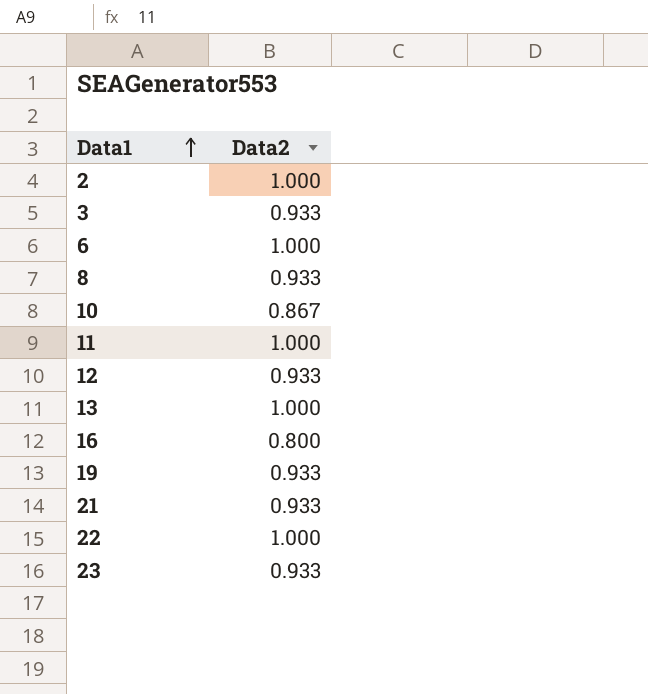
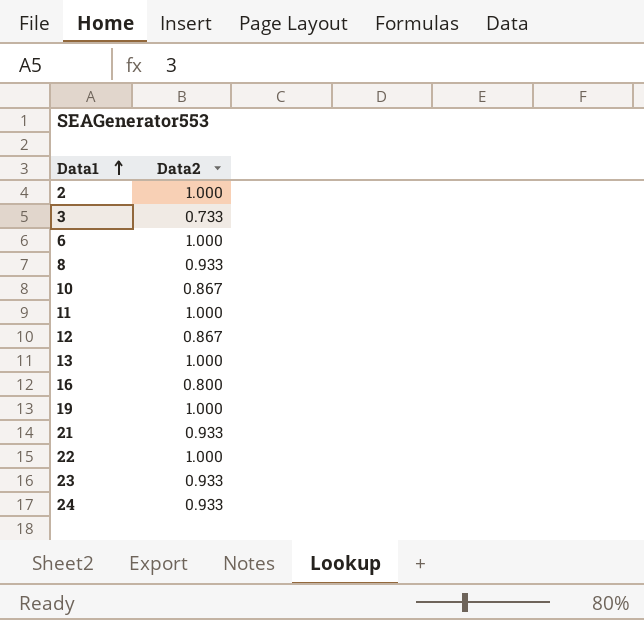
3 | Data2: 0.933 -> 0.733
12 | Data2: 0.933 -> 0.867
19 | Data2: 0.933 -> 1.000
row 24: none -> 0.933

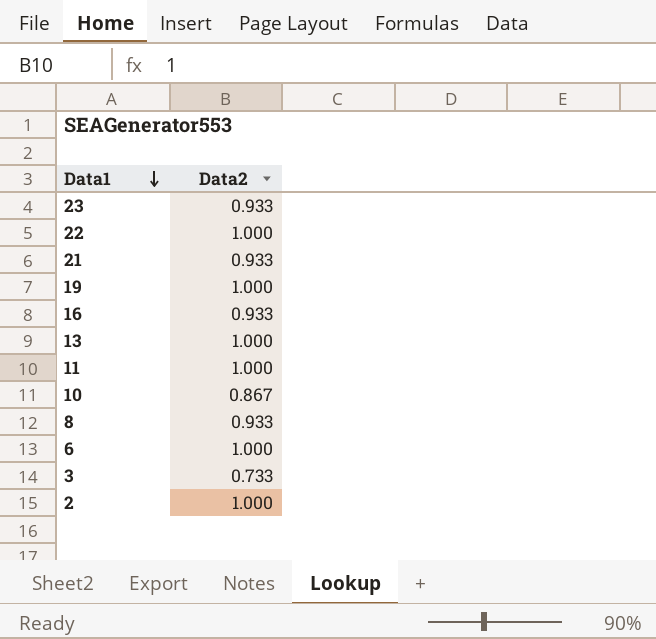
row order: Data1 ascending -> Data1 descending
row 12: 0.867 -> none
row 24: 0.933 -> none
16 | Data2: 0.800 -> 0.933

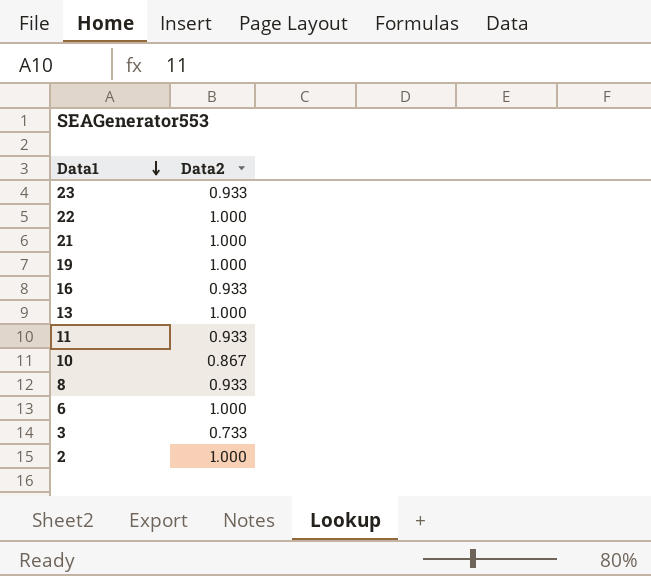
21 | Data2: 0.933 -> 1.000
11 | Data2: 1.000 -> 0.933

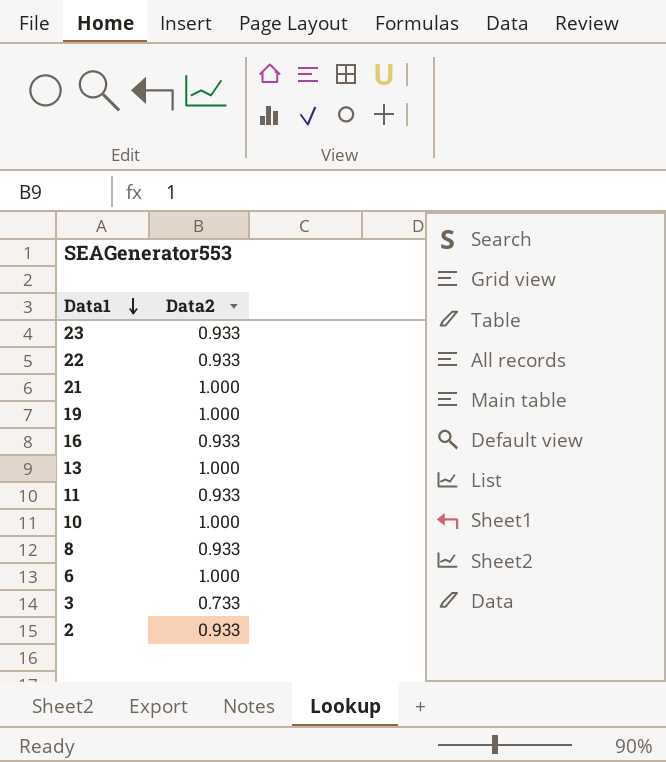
22 | Data2: 1.000 -> 0.933
10 | Data2: 0.867 -> 1.000
2 | Data2: 1.000 -> 0.933

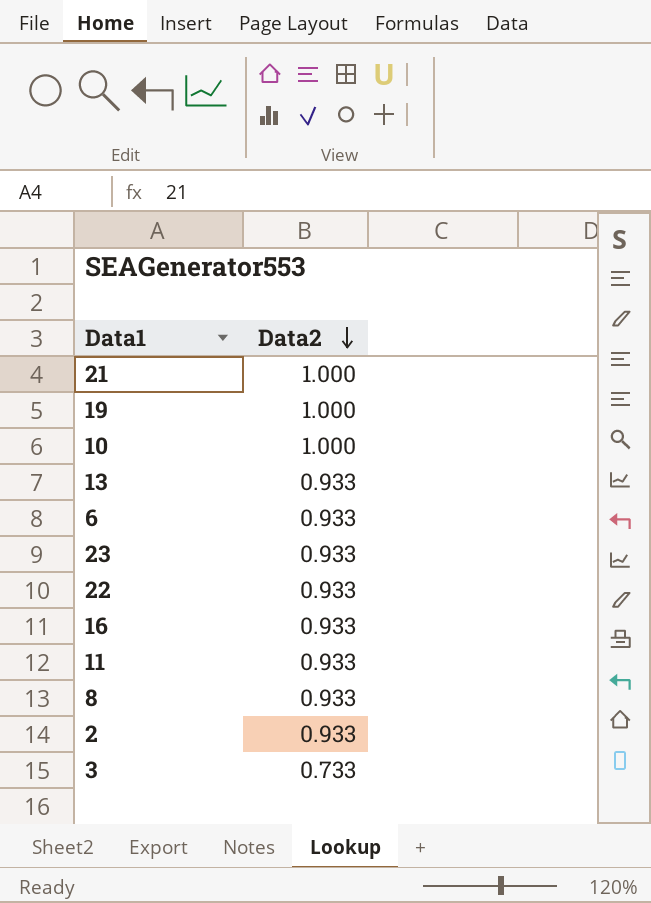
row order: Data1 descending -> Data2 descending
13 | Data2: 1.000 -> 0.933
6 | Data2: 1.000 -> 0.933

